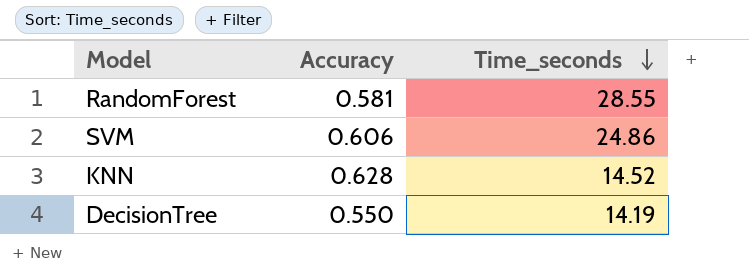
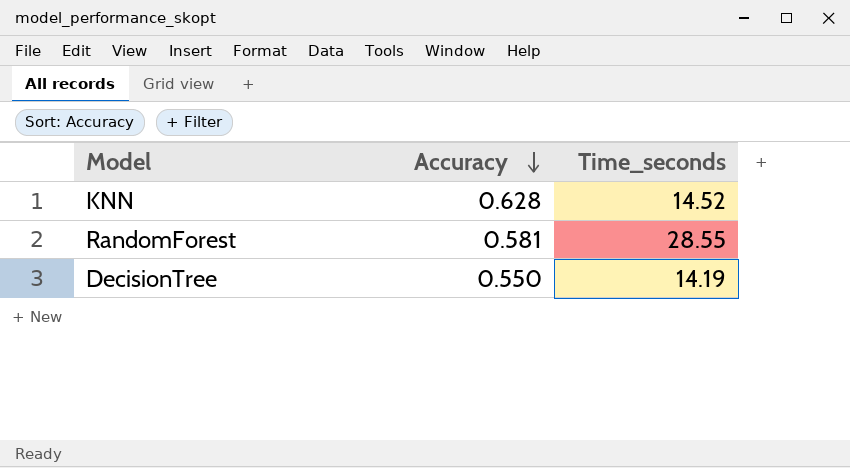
row order: Time_seconds descending -> Accuracy descending
row SVM: 0.606 | 24.86 -> none

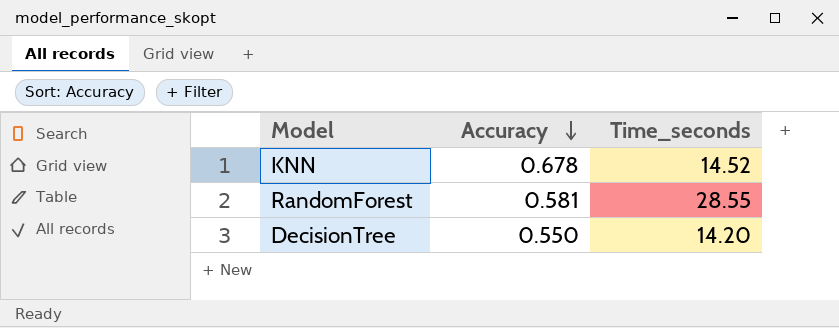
KNN | Accuracy: 0.628 -> 0.678
DecisionTree | Time_seconds: 14.19 -> 14.20

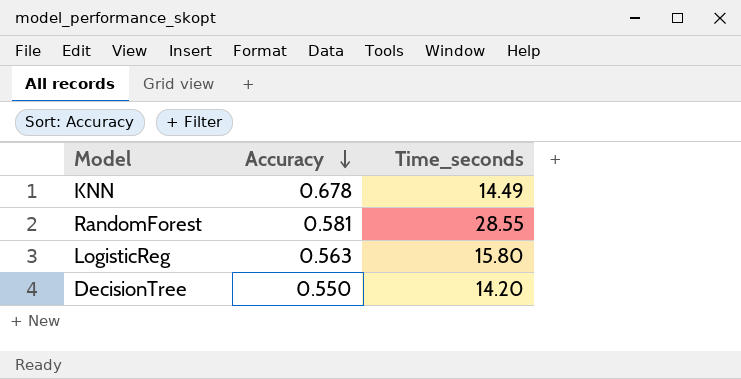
KNN | Time_seconds: 14.52 -> 14.49
row LogisticReg: none -> 0.563 | 15.80

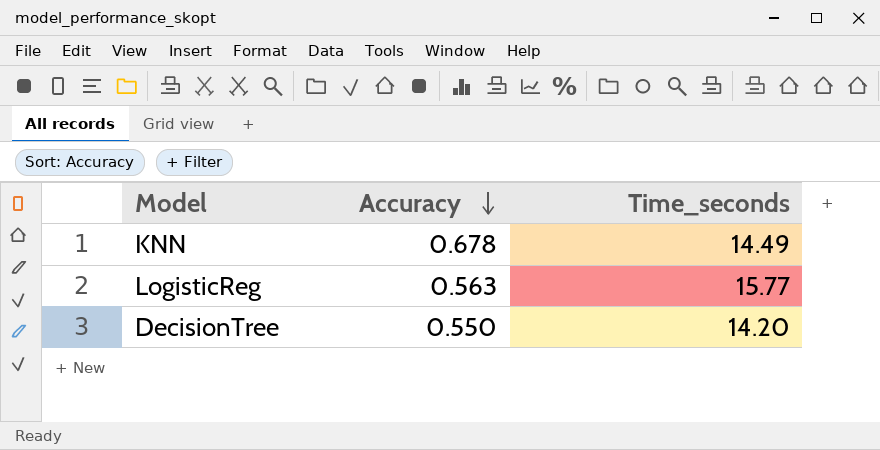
row RandomForest: 0.581 | 28.55 -> none
LogisticReg | Time_seconds: 15.80 -> 15.77

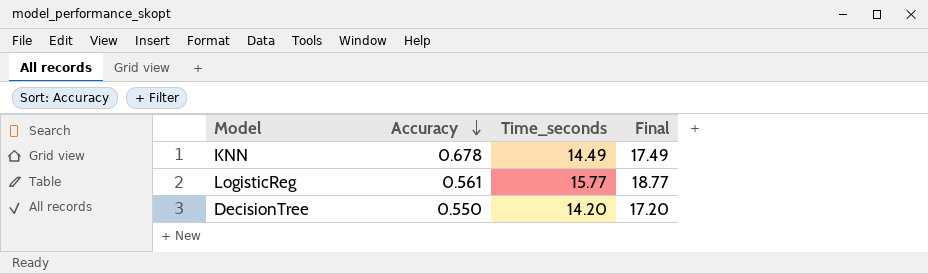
column Final | formula: none -> [Time_seconds] + 3
LogisticReg | Accuracy: 0.563 -> 0.561

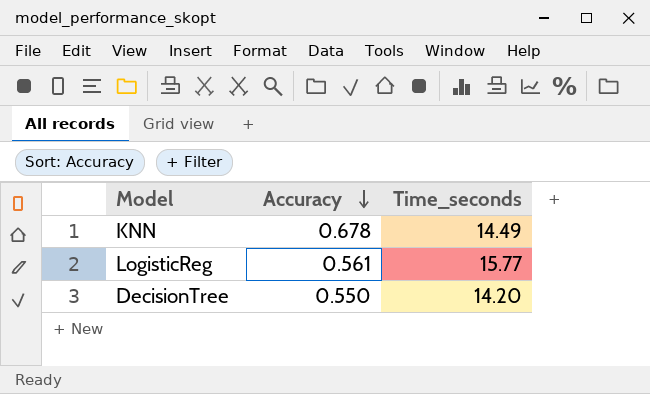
column Final | formula: [Time_seconds] + 3 -> none

